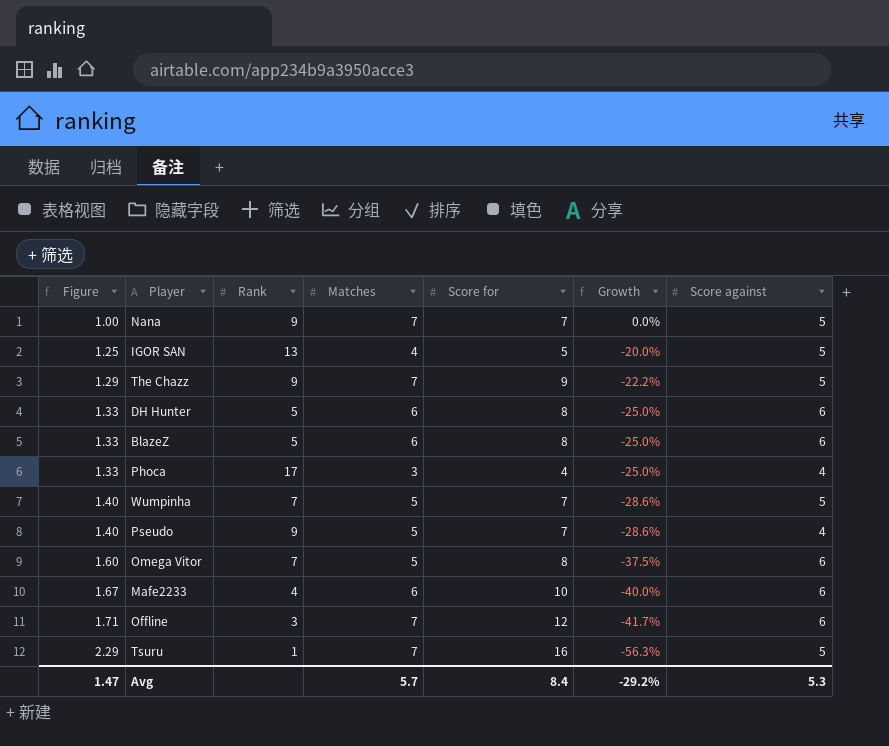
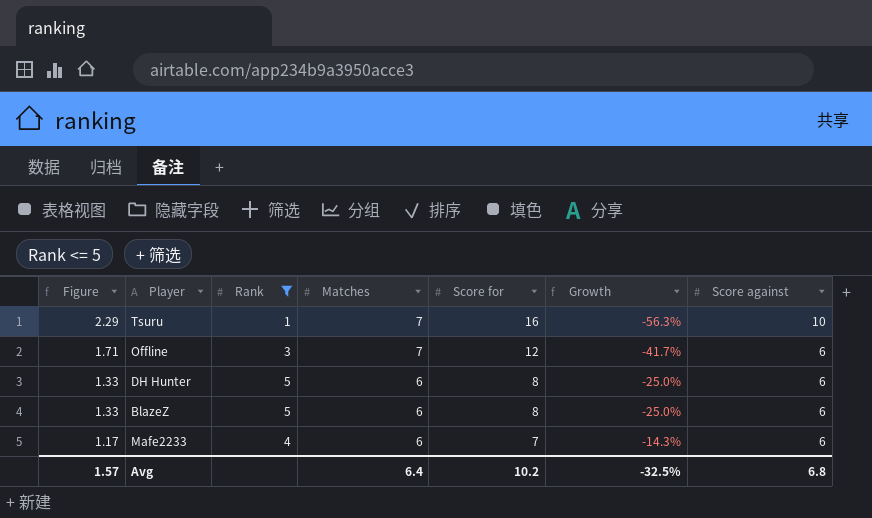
filter: none -> Rank <= 5
row order: Figure ascending -> Figure descending
Tsuru | Score against: 5 -> 10
Mafe2233 | Figure: 1.67 -> 1.17
Mafe2233 | Score for: 10 -> 7
Mafe2233 | Growth: -40.0% -> -14.3%
Avg | Figure: 1.47 -> 1.57
Avg | Matches: 5.7 -> 6.4
Avg | Score for: 8.4 -> 10.2
Avg | Growth: -29.2% -> -32.5%
Avg | Score against: 5.3 -> 6.8

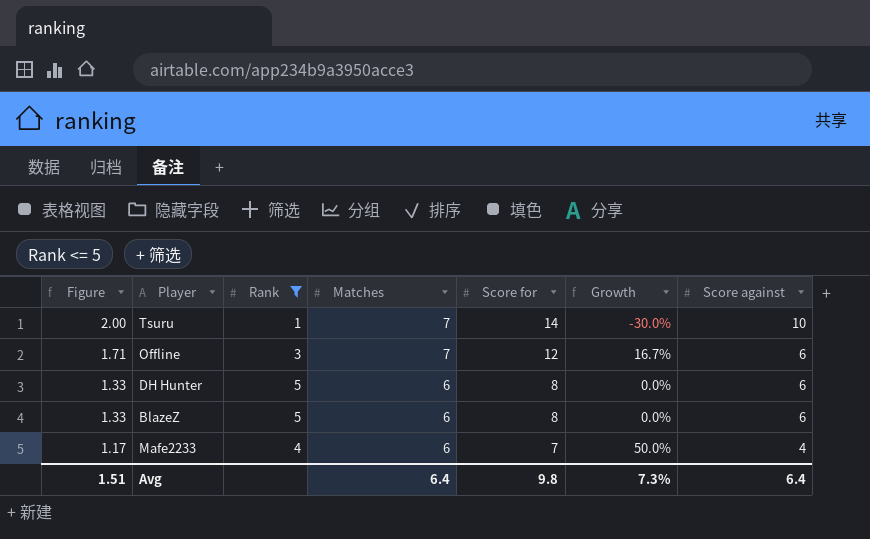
column Growth | formula: ([Matches] - [Score for]) / [Score for] -> ([Matches] - [Score against]) / [Score against]
Tsuru | Figure: 2.29 -> 2.00
Tsuru | Score for: 16 -> 14
Mafe2233 | Score against: 6 -> 4
Avg | Figure: 1.57 -> 1.51
Avg | Score for: 10.2 -> 9.8
Avg | Growth: -32.5% -> 7.3%
Avg | Score against: 6.8 -> 6.4

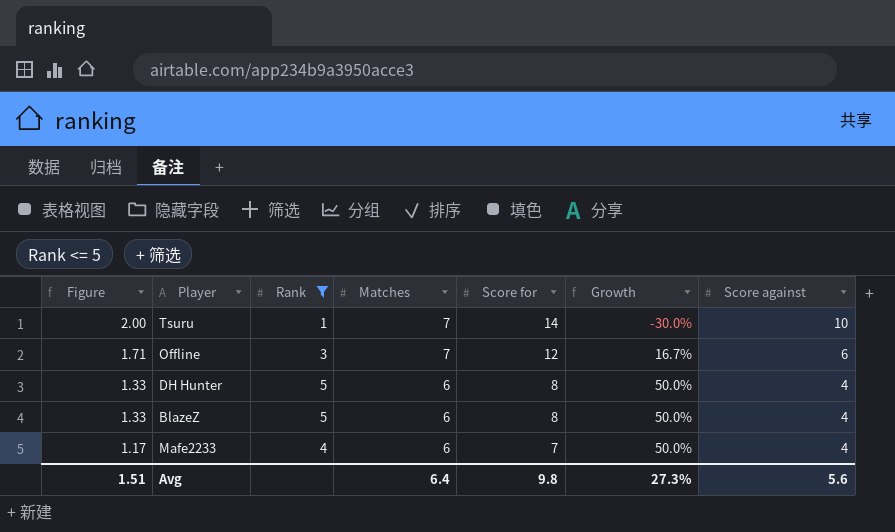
DH Hunter | Growth: 0.0% -> 50.0%
DH Hunter | Score against: 6 -> 4
BlazeZ | Growth: 0.0% -> 50.0%
BlazeZ | Score against: 6 -> 4
Avg | Growth: 7.3% -> 27.3%
Avg | Score against: 6.4 -> 5.6

